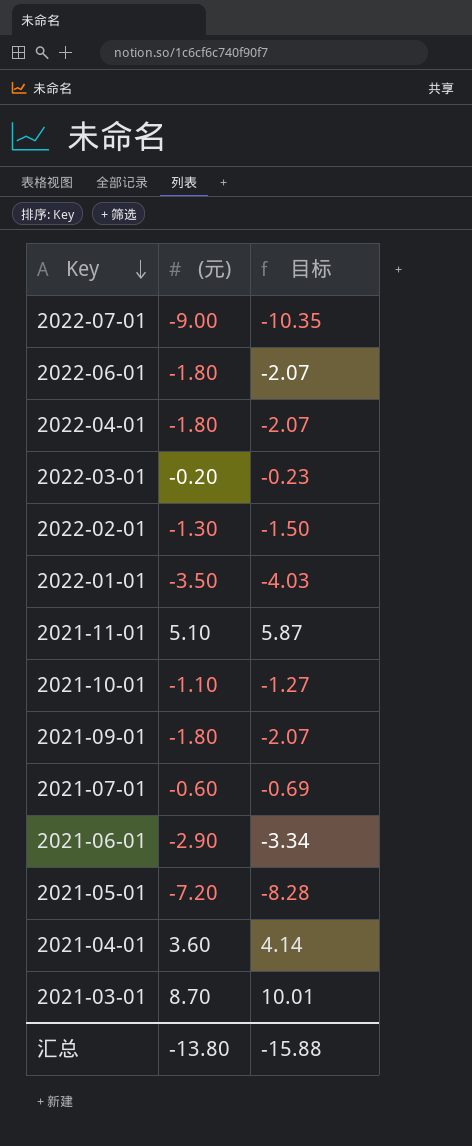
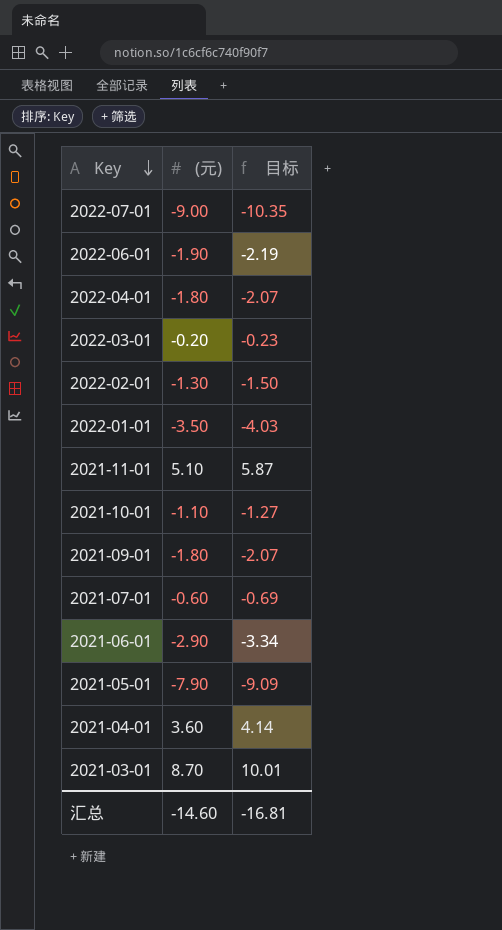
2022-06-01 | (元): -1.80 -> -1.90
2022-06-01 | 目标: -2.07 -> -2.19
2021-05-01 | (元): -7.20 -> -7.90
2021-05-01 | 目标: -8.28 -> -9.09
汇总 | (元): -13.80 -> -14.60
汇总 | 目标: -15.88 -> -16.81

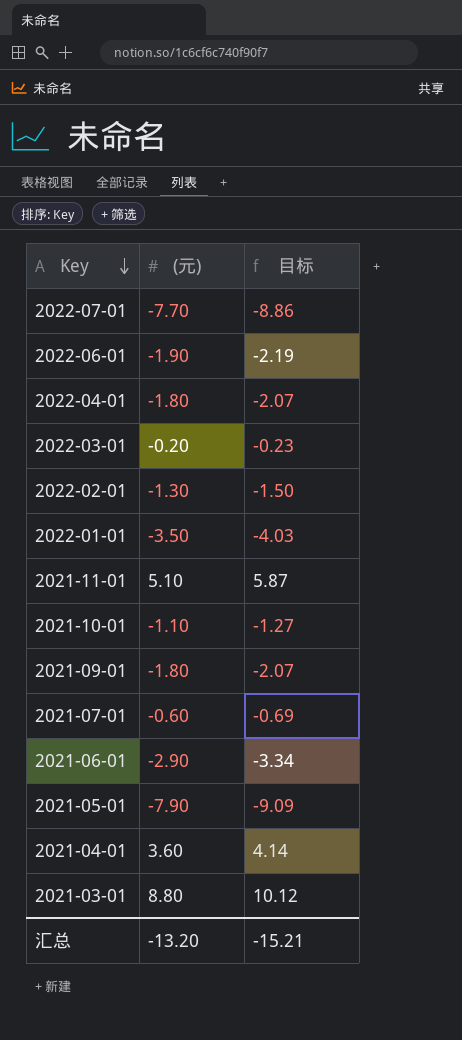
2022-07-01 | (元): -9.00 -> -7.70
2022-07-01 | 目标: -10.35 -> -8.86
2021-03-01 | (元): 8.70 -> 8.80
2021-03-01 | 目标: 10.01 -> 10.12
汇总 | (元): -14.60 -> -13.20
汇总 | 目标: -16.81 -> -15.21

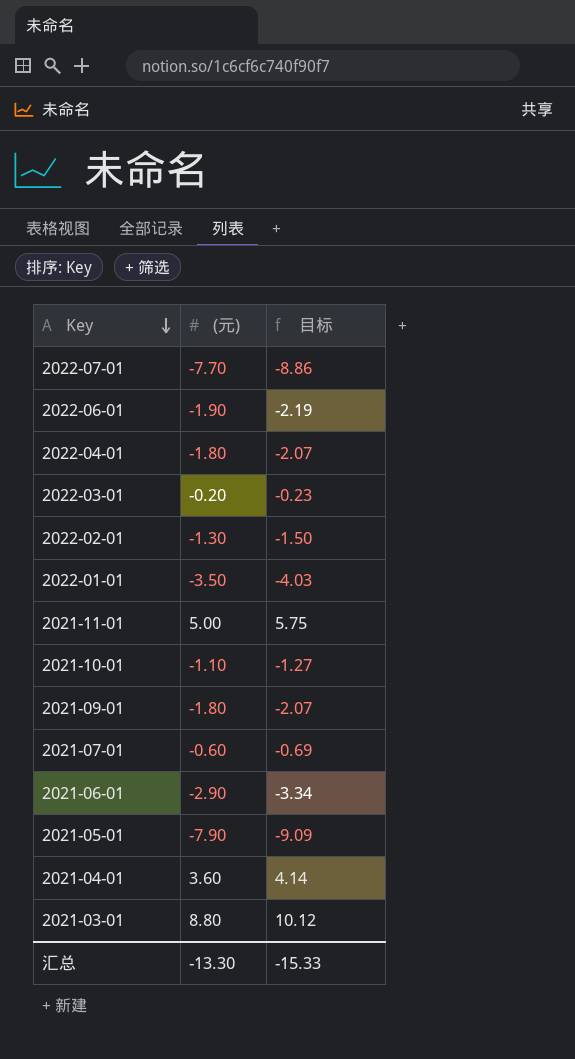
2021-11-01 | (元): 5.10 -> 5.00
2021-11-01 | 目标: 5.87 -> 5.75
汇总 | (元): -13.20 -> -13.30
汇总 | 目标: -15.21 -> -15.33

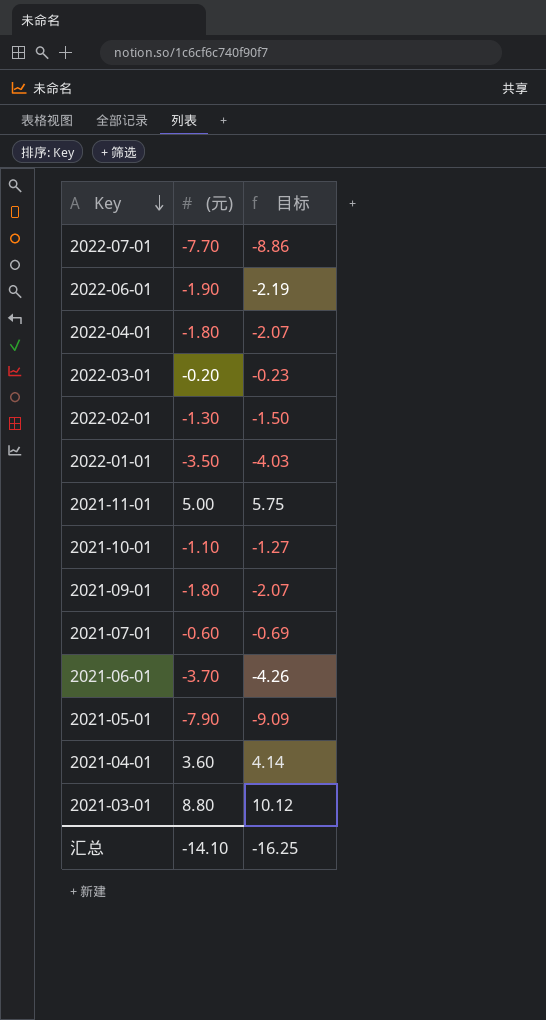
2021-06-01 | (元): -2.90 -> -3.70
2021-06-01 | 目标: -3.34 -> -4.26
汇总 | (元): -13.30 -> -14.10
汇总 | 目标: -15.33 -> -16.25

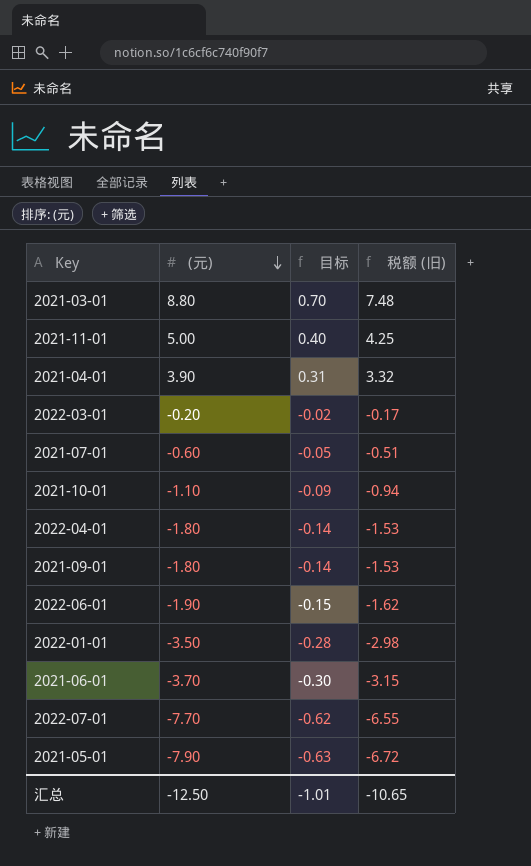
row order: Key descending -> (元) descending
column 目标 | formula: [(元)] * 1.15 -> [(元)] * 0.08
column 税额 (旧) | formula: none -> [(元)] * 0.85
row 2022-02-01: -1.30 | -1.50 -> none
2021-04-01 | (元): 3.60 -> 3.90
汇总 | (元): -14.10 -> -12.50
汇总 | 目标: -16.25 -> -1.01

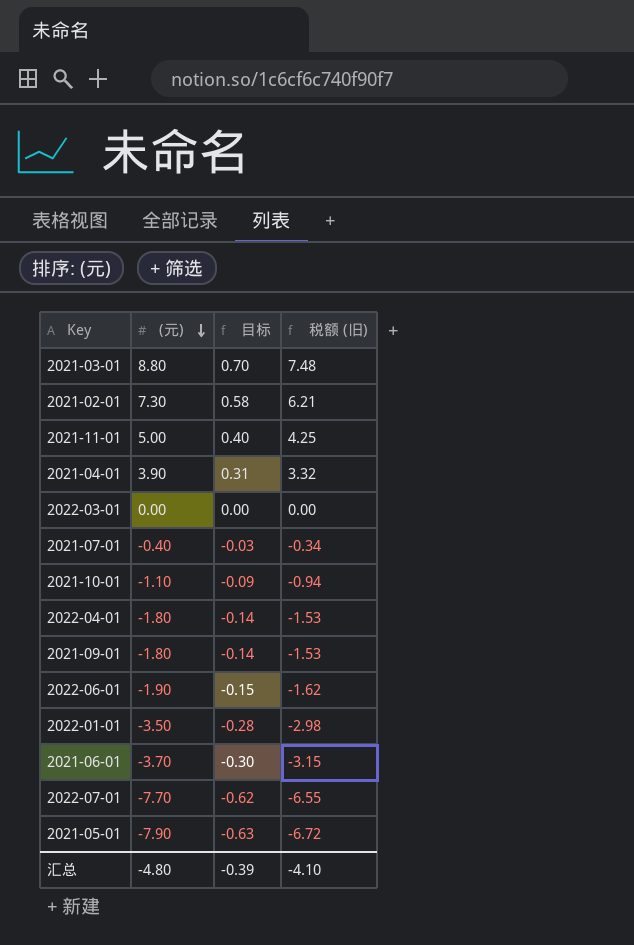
row 2021-02-01: none -> 7.30 | 0.58 | 6.21
2022-03-01 | (元): -0.20 -> 0.00
2022-03-01 | 目标: -0.02 -> 0.00
2022-03-01 | 税额 (旧): -0.17 -> 0.00
2021-07-01 | (元): -0.60 -> -0.40
2021-07-01 | 目标: -0.05 -> -0.03
2021-07-01 | 税额 (旧): -0.51 -> -0.34
汇总 | (元): -12.50 -> -4.80
汇总 | 目标: -1.01 -> -0.39
汇总 | 税额 (旧): -10.65 -> -4.10

